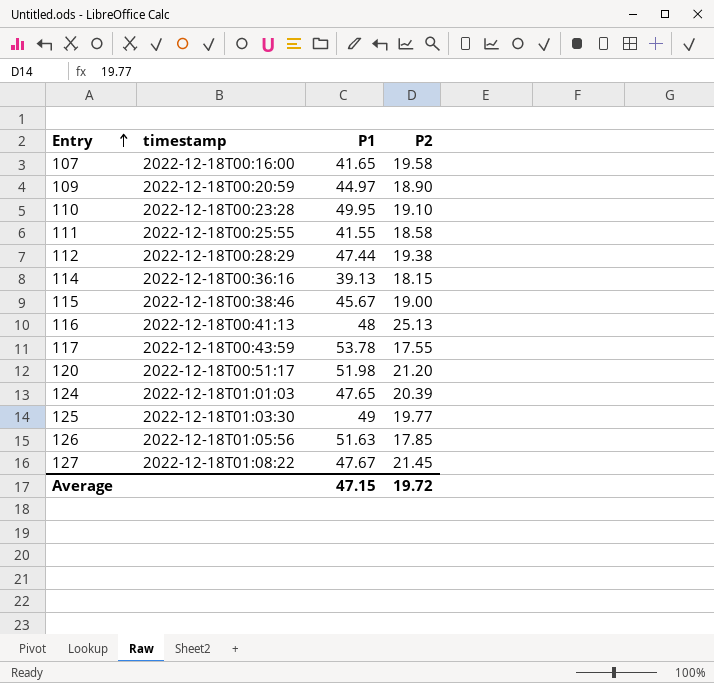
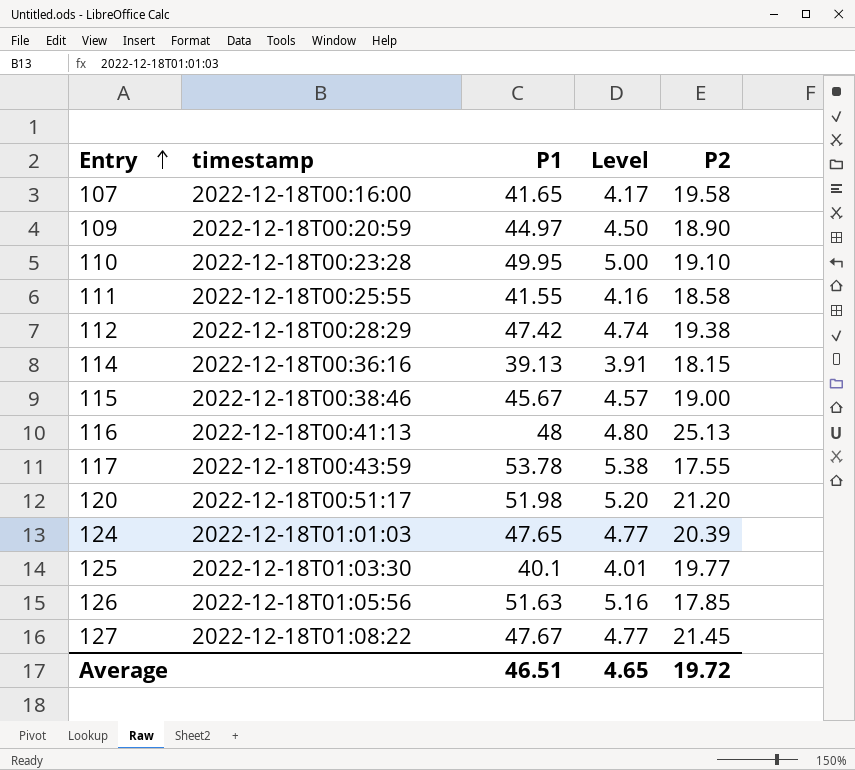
column Level | formula: none -> [P1] * 0.1
112 | P1: 47.44 -> 47.42
125 | P1: 49 -> 40.1
Average | P1: 47.15 -> 46.51

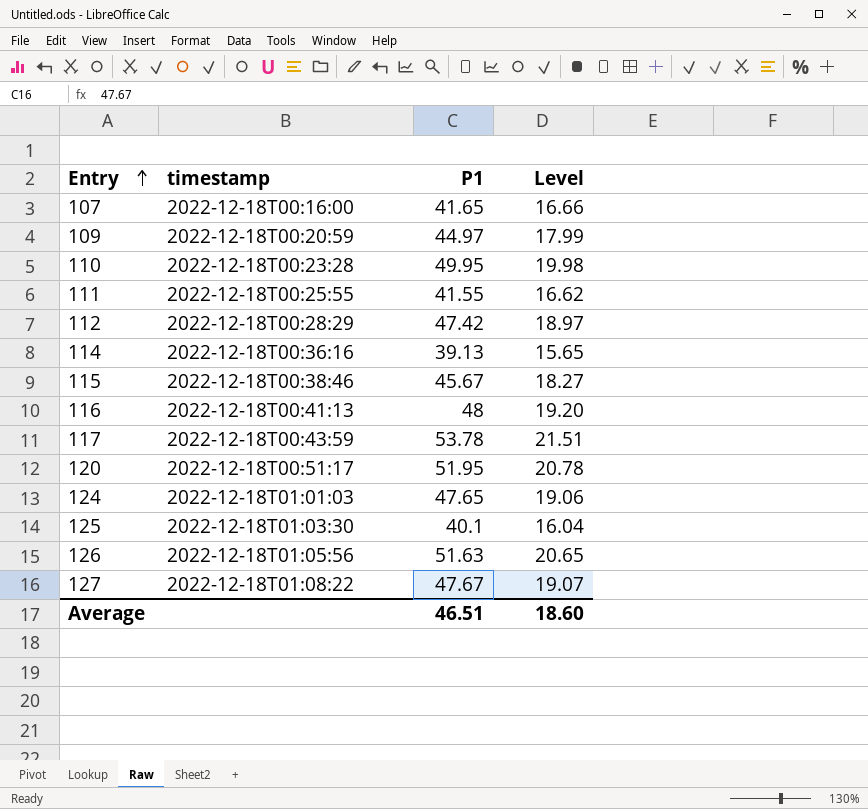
column P2 | position: 5 -> none
column Level | formula: [P1] * 0.1 -> [P1] * 0.4
120 | P1: 51.98 -> 51.95
Average | Level: 4.65 -> 18.60

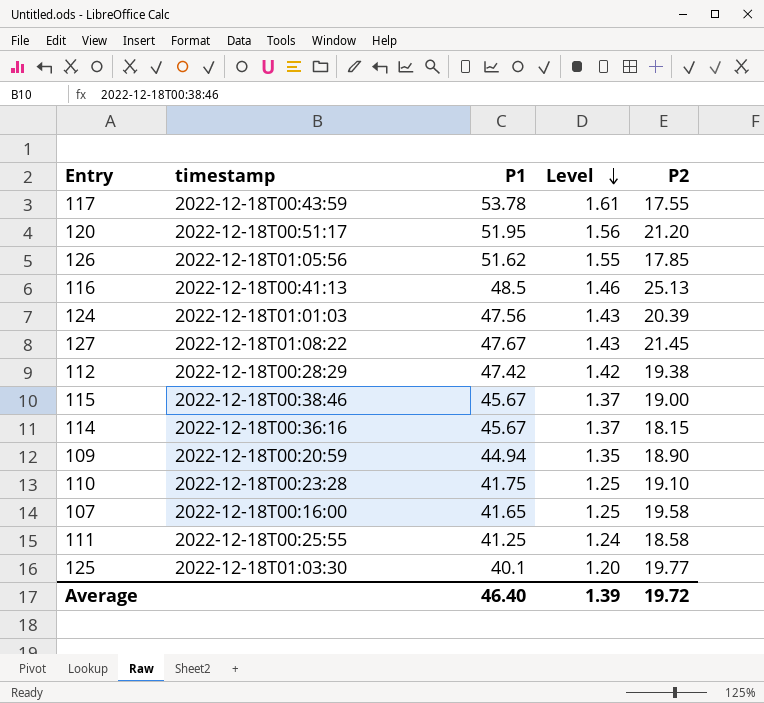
row order: Entry ascending -> Level descending
column Level | formula: [P1] * 0.4 -> [P1] * 0.03
column P2 | position: none -> 5
126 | P1: 51.63 -> 51.62
116 | P1: 48 -> 48.5
124 | P1: 47.65 -> 47.56
114 | P1: 39.13 -> 45.67
109 | P1: 44.97 -> 44.94
110 | P1: 49.95 -> 41.75
111 | P1: 41.55 -> 41.25
Average | P1: 46.51 -> 46.40
Average | Level: 18.60 -> 1.39

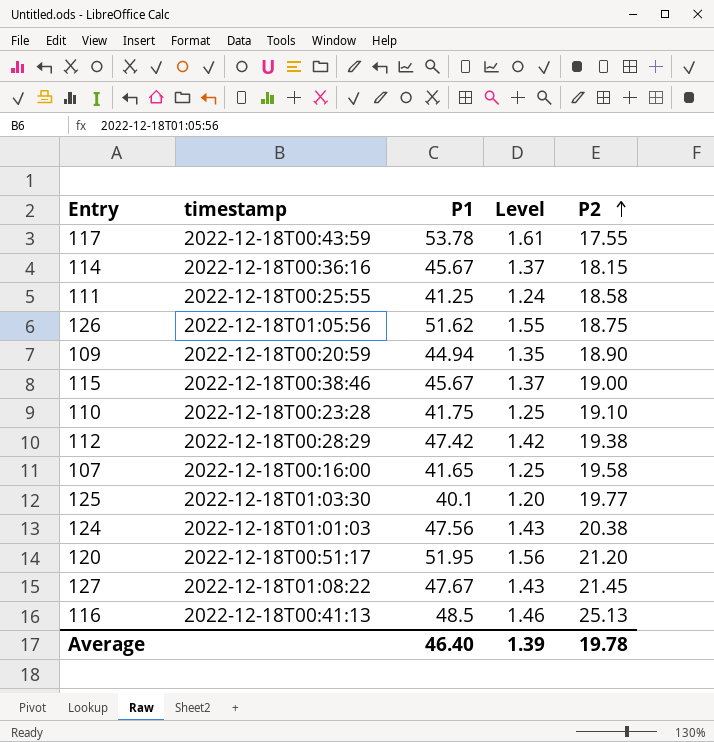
row order: Level descending -> P2 ascending
126 | P2: 17.85 -> 18.75
124 | P2: 20.39 -> 20.38
Average | P2: 19.72 -> 19.78

